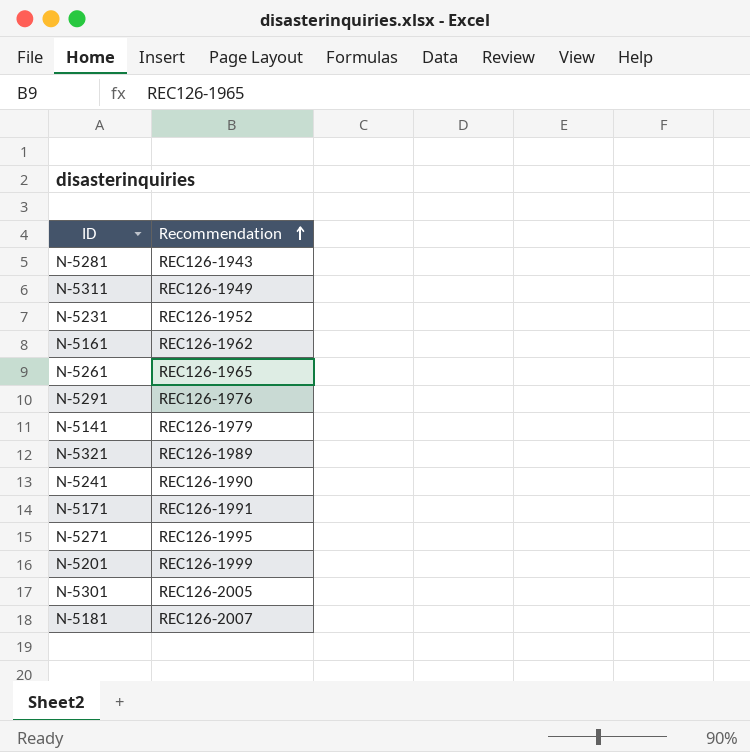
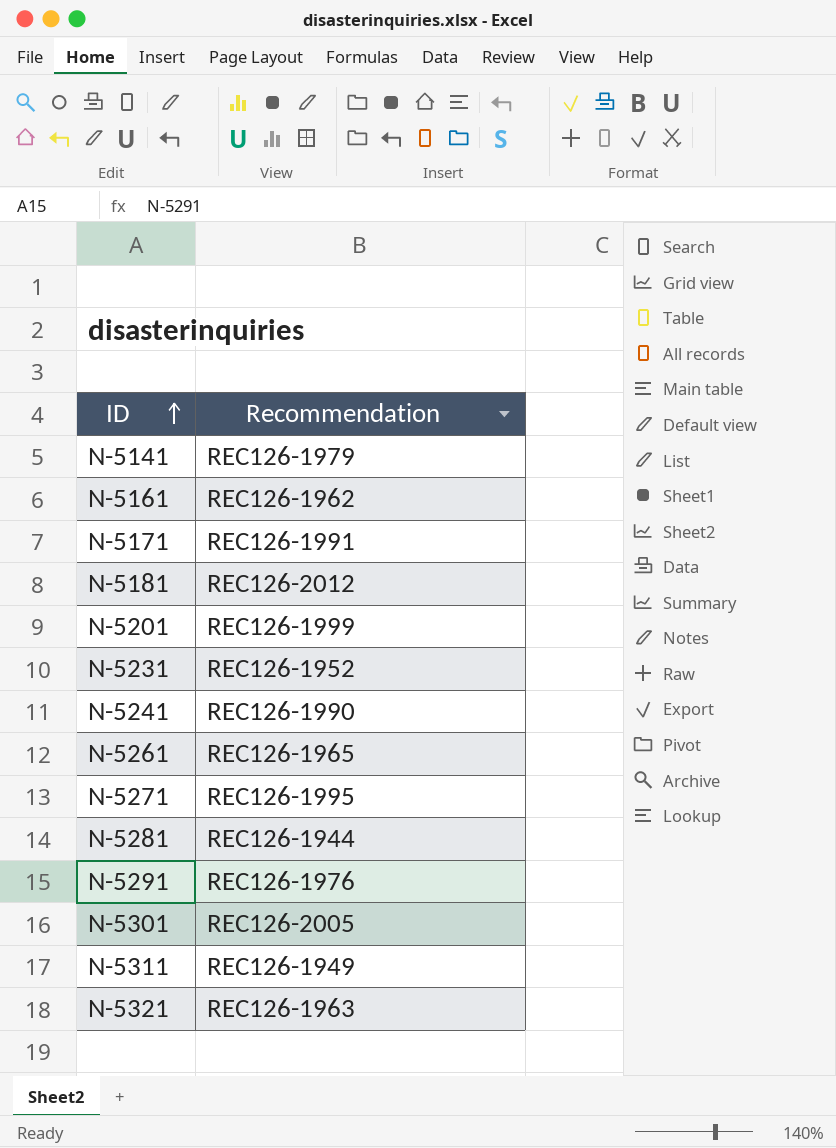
row order: Recommendation ascending -> ID ascending
N-5181 | Recommendation: REC126-2007 -> REC126-2012
N-5281 | Recommendation: REC126-1943 -> REC126-1944
N-5321 | Recommendation: REC126-1989 -> REC126-1963

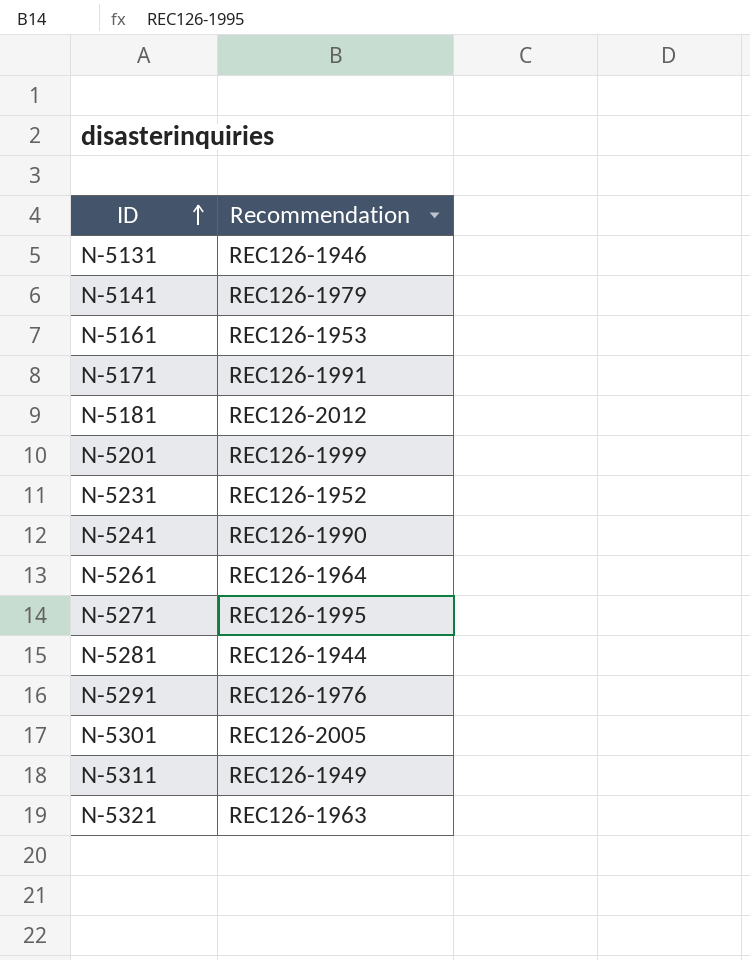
row N-5131: none -> REC126-1946
N-5161 | Recommendation: REC126-1962 -> REC126-1953
N-5261 | Recommendation: REC126-1965 -> REC126-1964

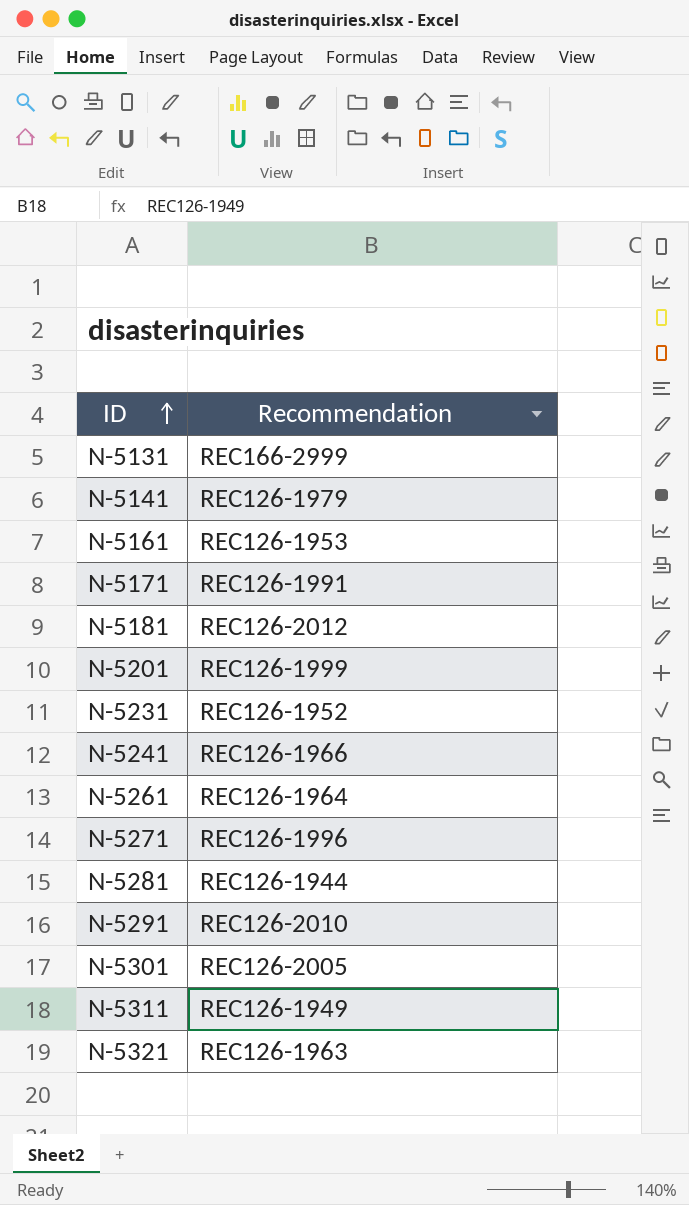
N-5131 | Recommendation: REC126-1946 -> REC166-2999
N-5241 | Recommendation: REC126-1990 -> REC126-1966
N-5271 | Recommendation: REC126-1995 -> REC126-1996
N-5291 | Recommendation: REC126-1976 -> REC126-2010

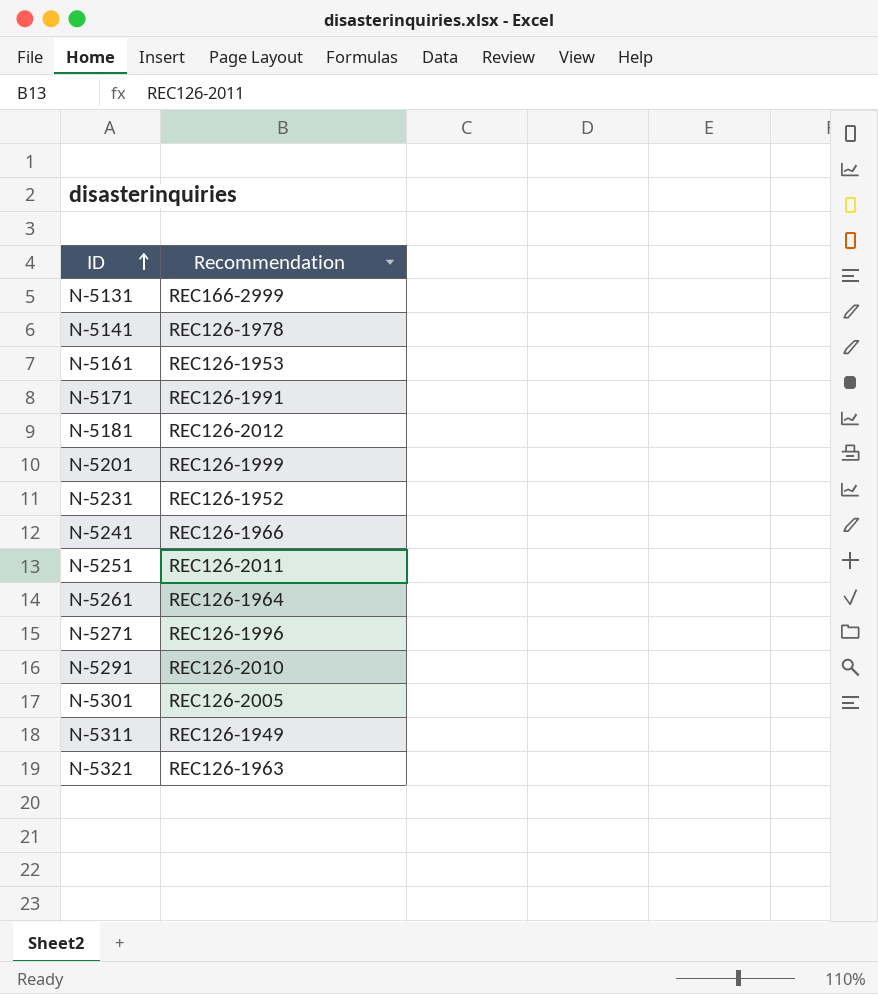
row N-5281: REC126-1944 -> none
N-5141 | Recommendation: REC126-1979 -> REC126-1978
row N-5251: none -> REC126-2011

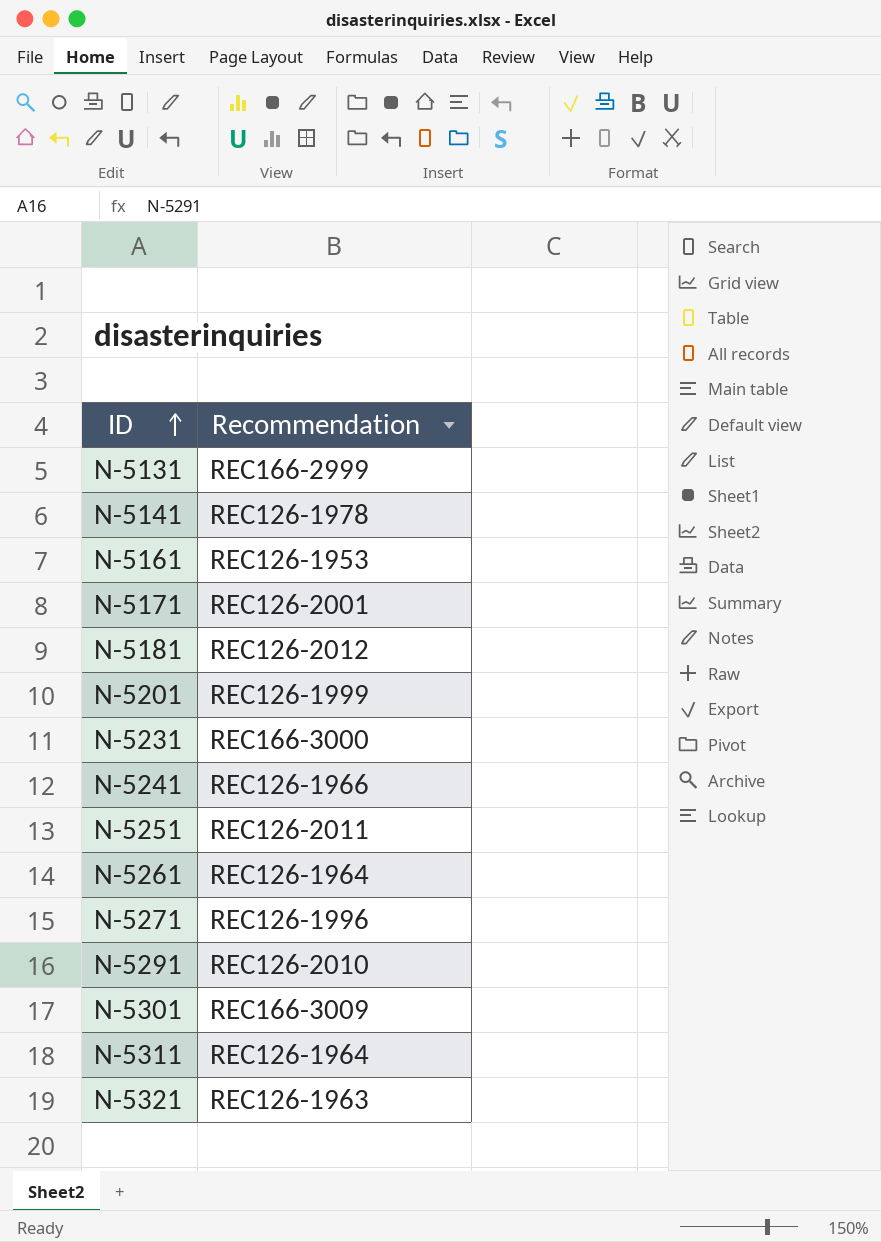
N-5171 | Recommendation: REC126-1991 -> REC126-2001
N-5231 | Recommendation: REC126-1952 -> REC166-3000
N-5301 | Recommendation: REC126-2005 -> REC166-3009
N-5311 | Recommendation: REC126-1949 -> REC126-1964

